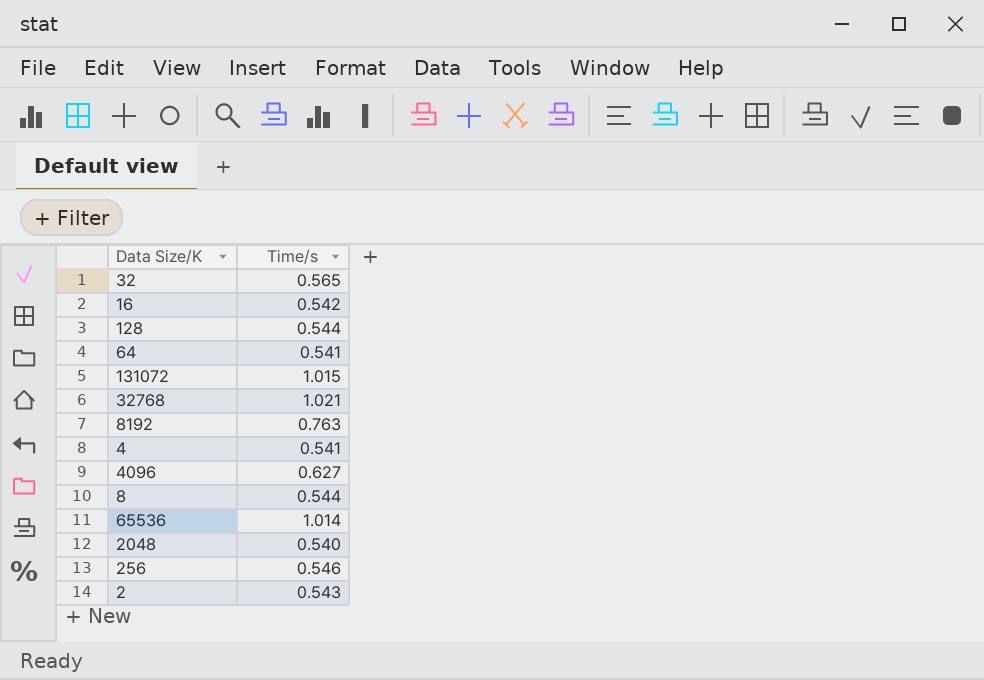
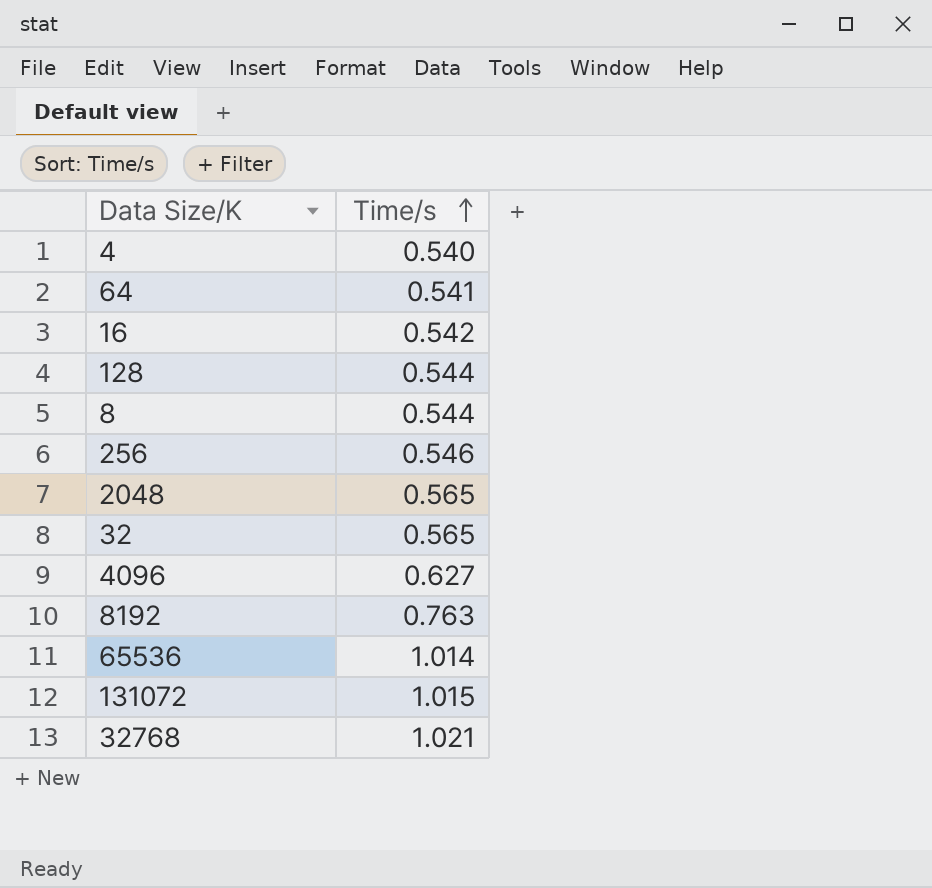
row order: none -> Time/s ascending
row 2: 0.543 -> none
4 | Time/s: 0.541 -> 0.540
2048 | Time/s: 0.540 -> 0.565

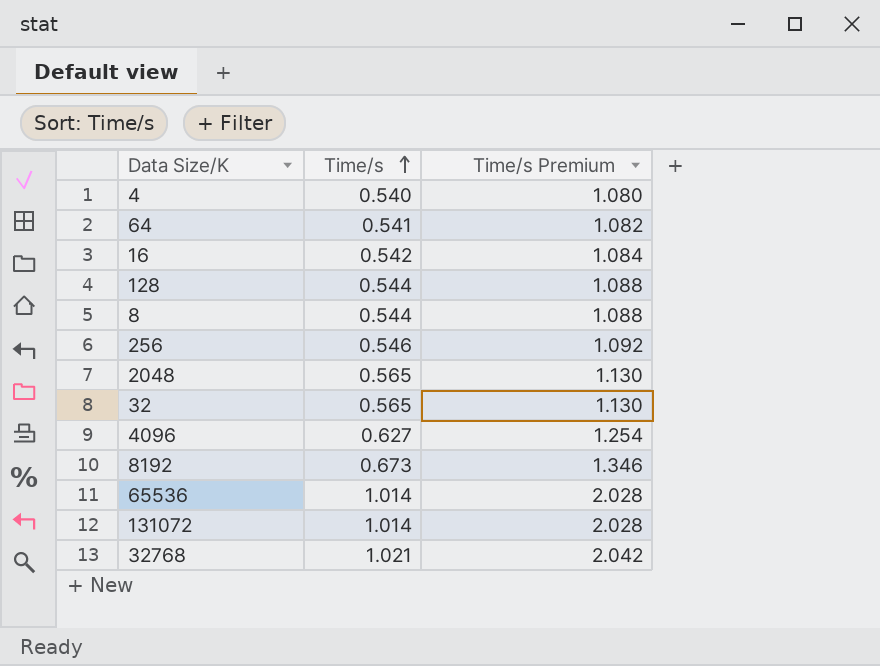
column Time/s Premium | formula: none -> [Time/s] * 2
8192 | Time/s: 0.763 -> 0.673
131072 | Time/s: 1.015 -> 1.014

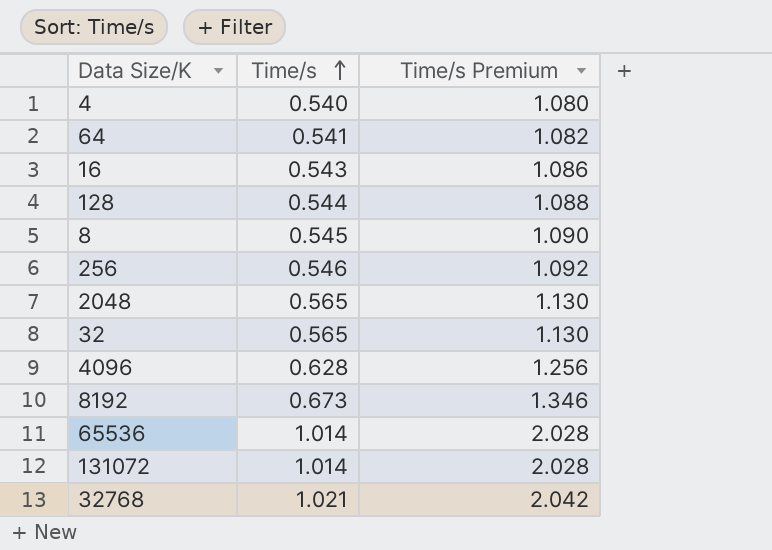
16 | Time/s: 0.542 -> 0.543
16 | Time/s Premium: 1.084 -> 1.086
8 | Time/s: 0.544 -> 0.545
8 | Time/s Premium: 1.088 -> 1.090
4096 | Time/s: 0.627 -> 0.628
4096 | Time/s Premium: 1.254 -> 1.256

